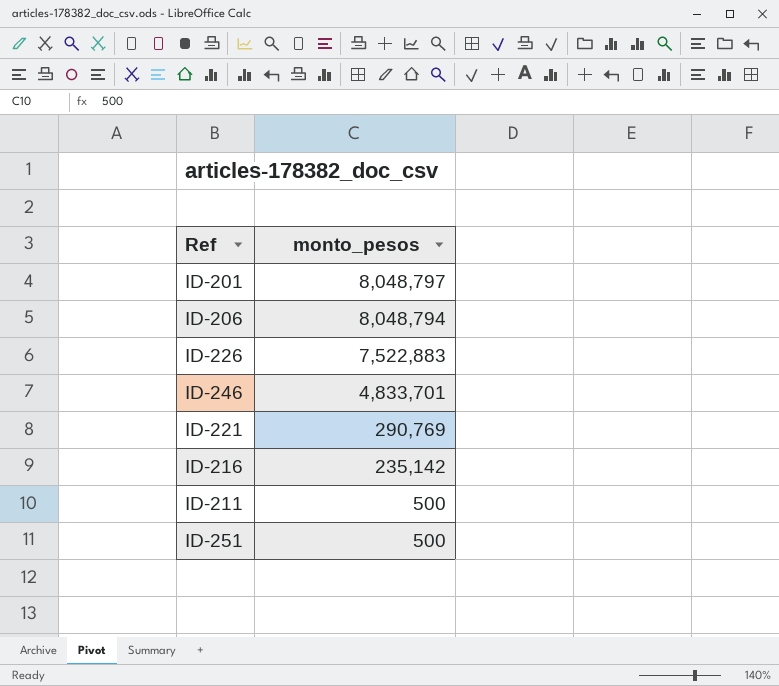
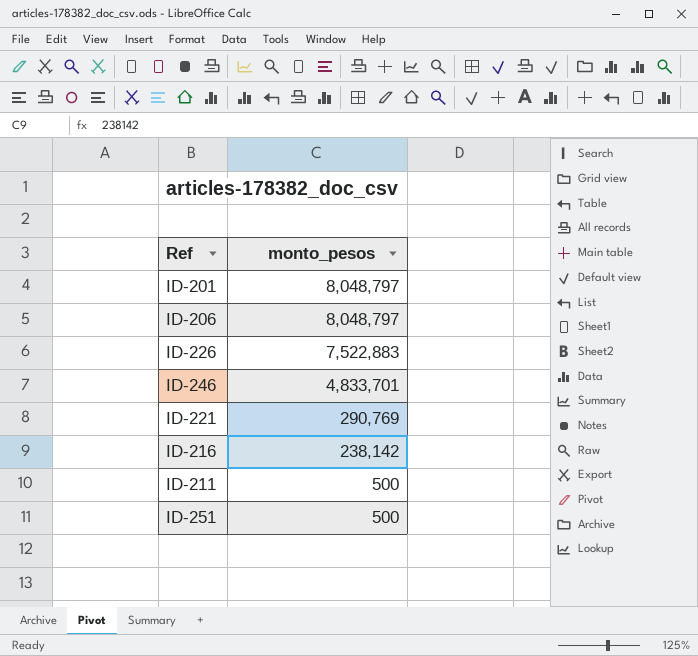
ID-206 | monto_pesos: 8,048,794 -> 8,048,797
ID-216 | monto_pesos: 235,142 -> 238,142

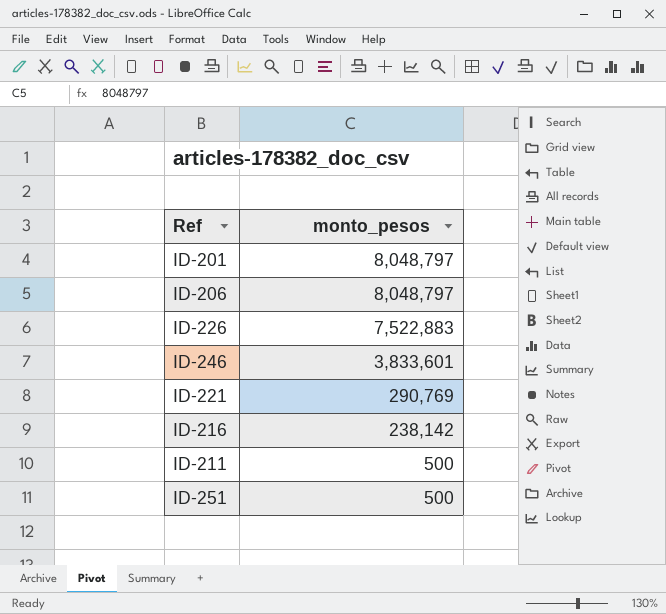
ID-246 | monto_pesos: 4,833,701 -> 3,833,601

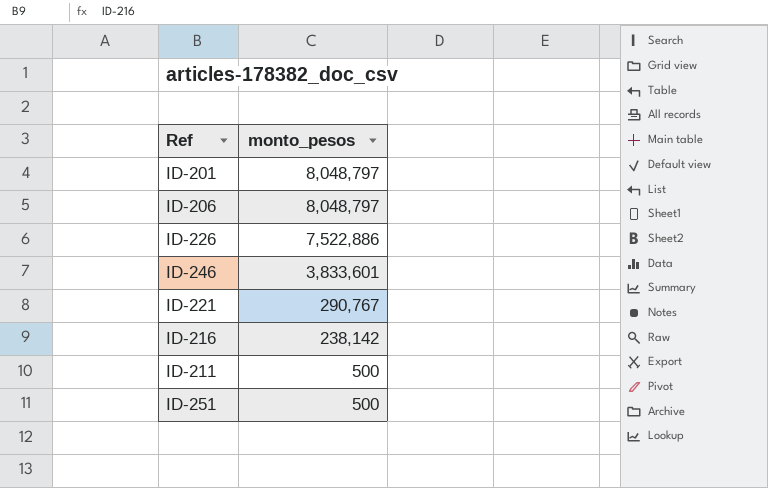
ID-226 | monto_pesos: 7,522,883 -> 7,522,886
ID-221 | monto_pesos: 290,769 -> 290,767

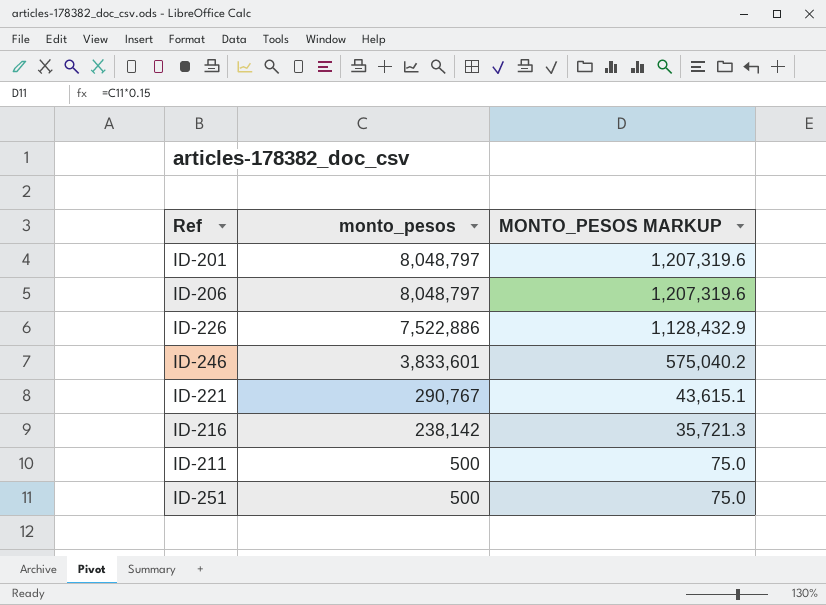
column MONTO_PESOS MARKUP | formula: none -> [monto_pesos] * 0.15

